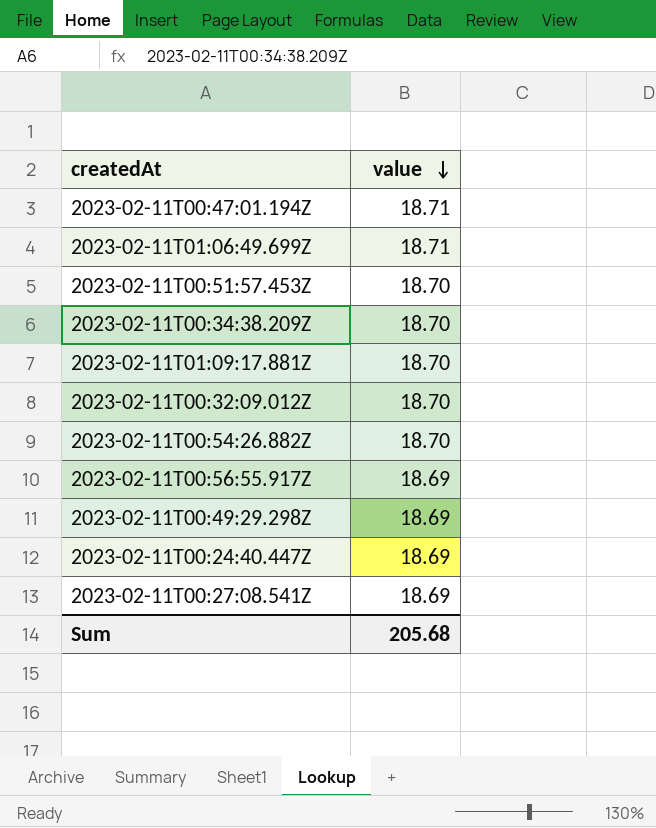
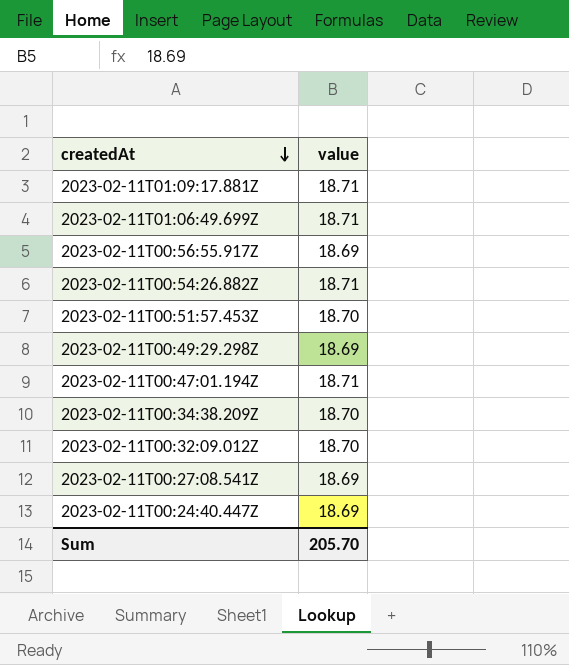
row order: value descending -> createdAt descending
2023-02-11T01:09:17.881Z | value: 18.70 -> 18.71
2023-02-11T00:54:26.882Z | value: 18.70 -> 18.71
Sum | value: 205.68 -> 205.70

